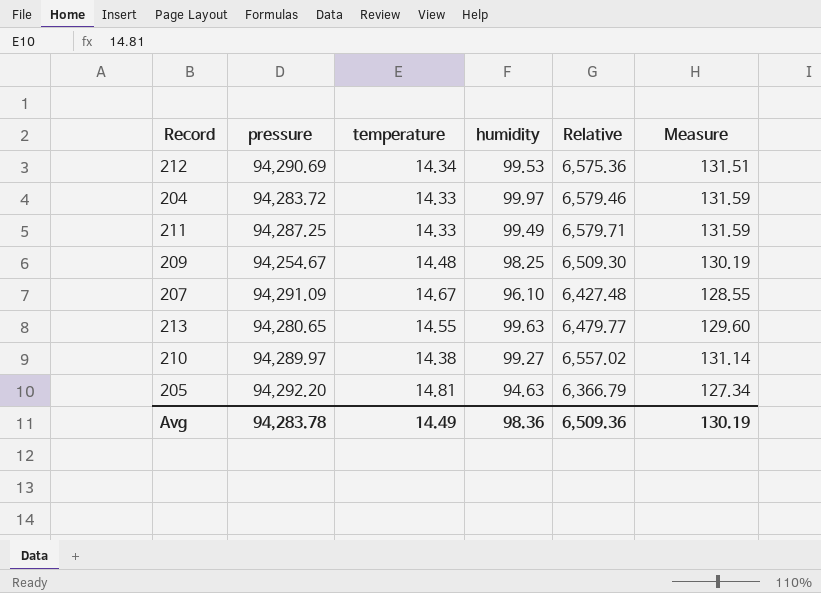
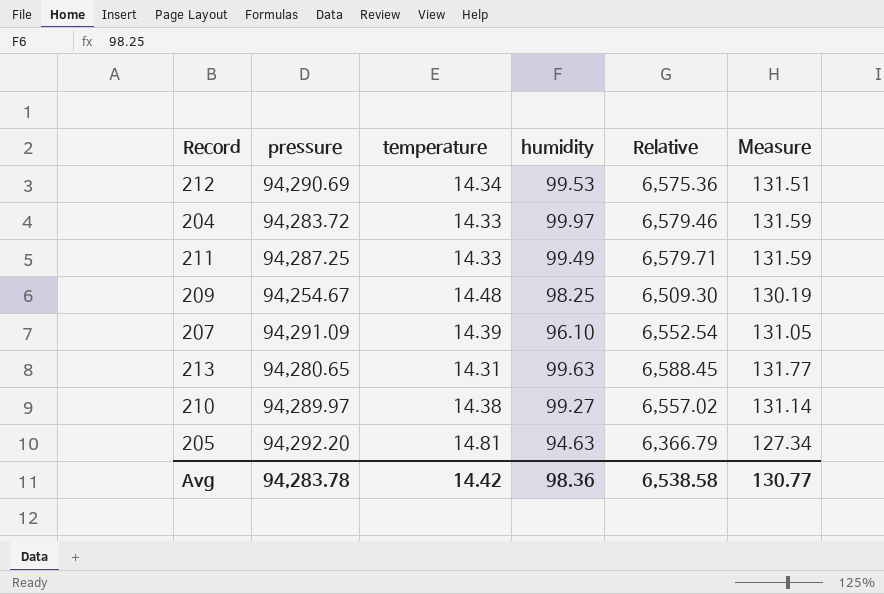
207 | temperature: 14.67 -> 14.39
207 | Relative: 6,427.48 -> 6,552.54
207 | Measure: 128.55 -> 131.05
213 | temperature: 14.55 -> 14.31
213 | Relative: 6,479.77 -> 6,588.45
213 | Measure: 129.60 -> 131.77
Avg | temperature: 14.49 -> 14.42
Avg | Relative: 6,509.36 -> 6,538.58
Avg | Measure: 130.19 -> 130.77

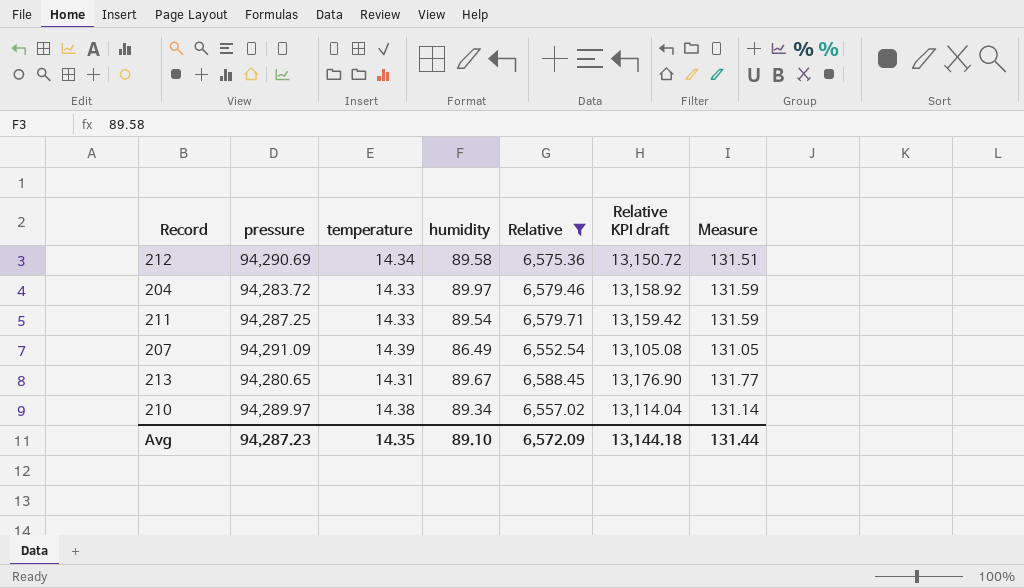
filter: none -> Relative >= 6,552.54
column Relative KPI draft | formula: none -> [Relative] * 2
212 | humidity: 99.53 -> 89.58
204 | humidity: 99.97 -> 89.97
211 | humidity: 99.49 -> 89.54
207 | humidity: 96.10 -> 86.49
213 | humidity: 99.63 -> 89.67
210 | humidity: 99.27 -> 89.34
Avg | pressure: 94,283.78 -> 94,287.23
Avg | temperature: 14.42 -> 14.35
Avg | humidity: 98.36 -> 89.10
Avg | Relative: 6,538.58 -> 6,572.09
Avg | Measure: 130.77 -> 131.44

